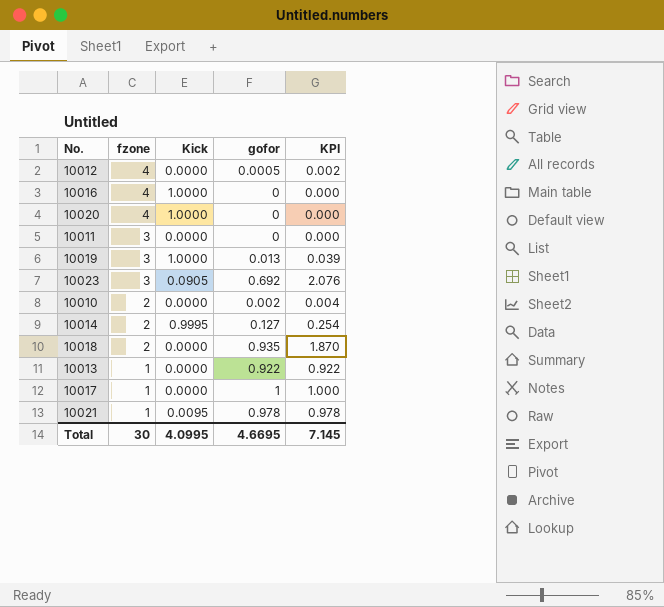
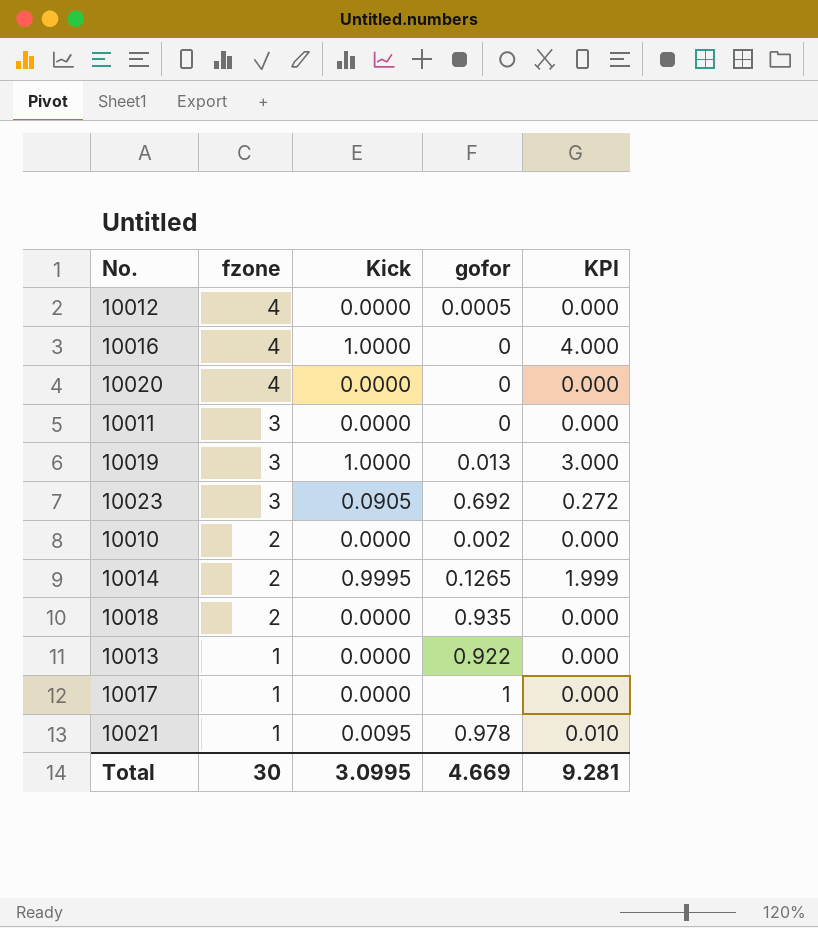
column KPI | formula: [fzone] * [gofor] -> [fzone] * [Kick]
10020 | Kick: 1.0000 -> 0.0000
10014 | gofor: 0.127 -> 0.1265
Total | Kick: 4.0995 -> 3.0995
Total | gofor: 4.6695 -> 4.669
Total | KPI: 7.145 -> 9.281

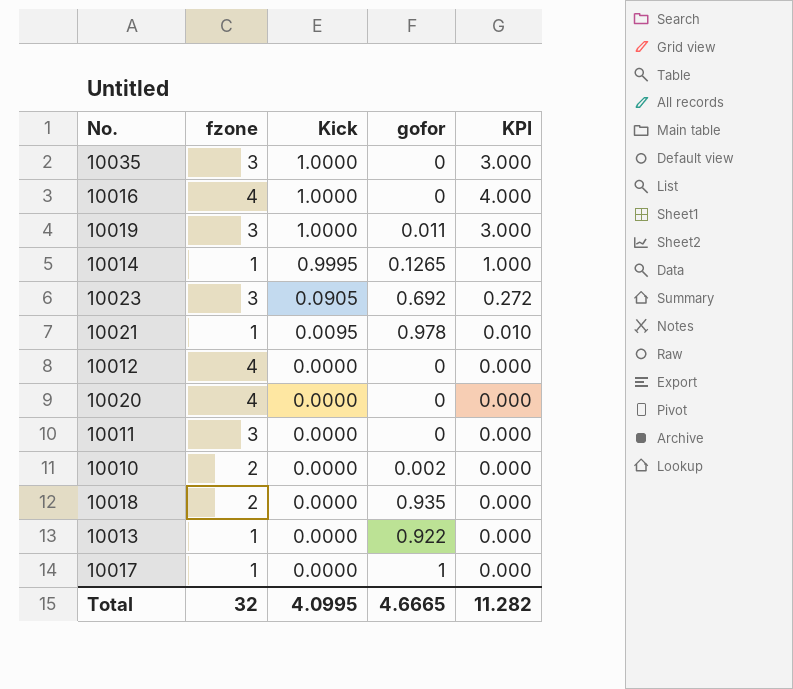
row order: fzone descending -> Kick descending
row 10035: none -> 3 | 1.0000 | 0 | 3.000
10019 | gofor: 0.013 -> 0.011
10014 | fzone: 2 -> 1
10014 | KPI: 1.999 -> 1.000
10012 | gofor: 0.0005 -> 0
Total | fzone: 30 -> 32
Total | Kick: 3.0995 -> 4.0995
Total | gofor: 4.669 -> 4.6665
Total | KPI: 9.281 -> 11.282

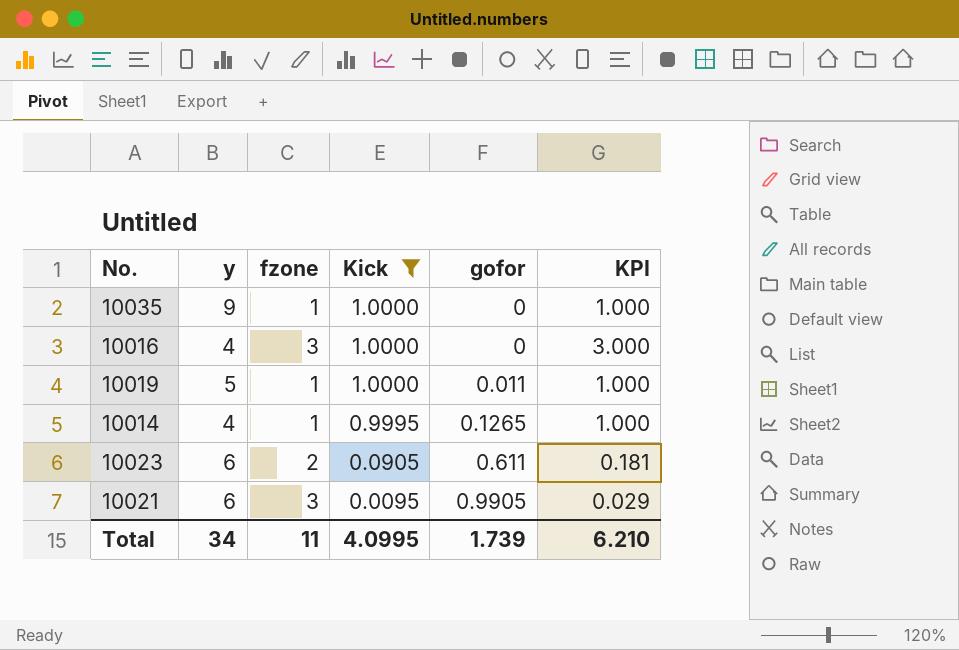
filter: none -> Kick != 0.0000
column y | position: none -> 2
10035 | fzone: 3 -> 1
10035 | KPI: 3.000 -> 1.000
10016 | fzone: 4 -> 3
10016 | KPI: 4.000 -> 3.000
10019 | fzone: 3 -> 1
10019 | KPI: 3.000 -> 1.000
10023 | fzone: 3 -> 2
10023 | gofor: 0.692 -> 0.611
10023 | KPI: 0.272 -> 0.181
10021 | fzone: 1 -> 3
10021 | gofor: 0.978 -> 0.9905
10021 | KPI: 0.010 -> 0.029
Total | fzone: 32 -> 11
Total | gofor: 4.6665 -> 1.739
Total | KPI: 11.282 -> 6.210

